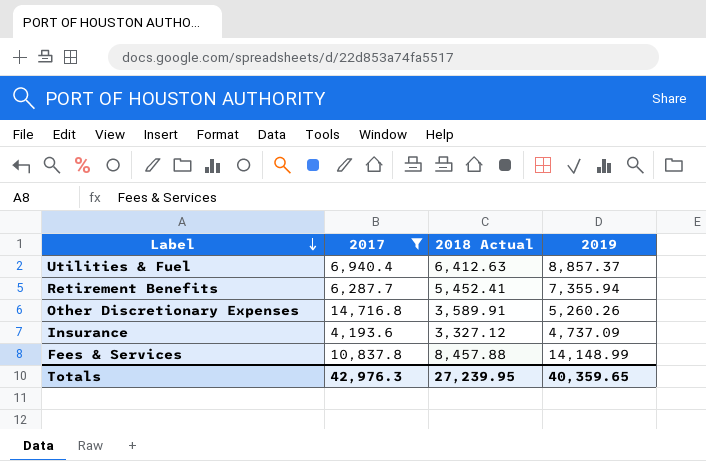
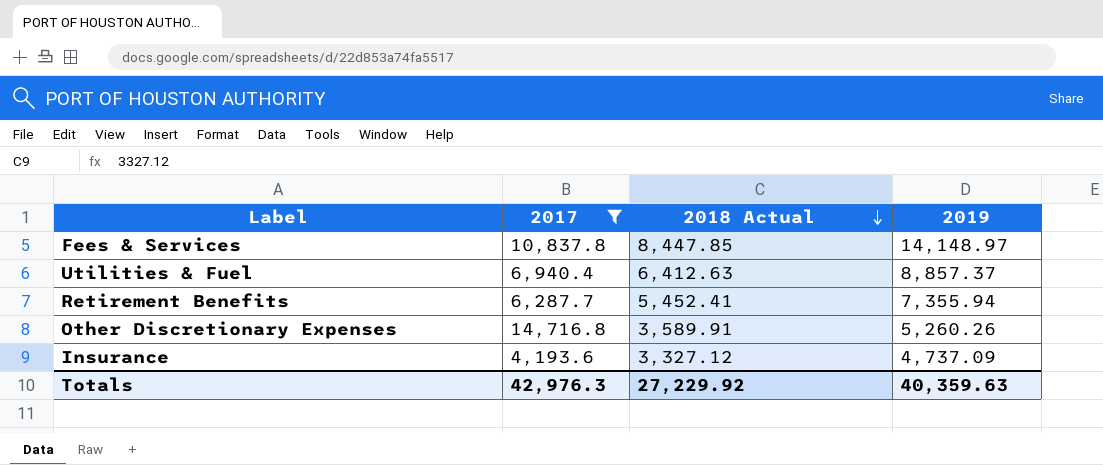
row order: Label descending -> 2018 Actual descending
Fees & Services | 2018 Actual: 8,457.88 -> 8,447.85
Fees & Services | 2019: 14,148.99 -> 14,148.97
Totals | 2018 Actual: 27,239.95 -> 27,229.92
Totals | 2019: 40,359.65 -> 40,359.63

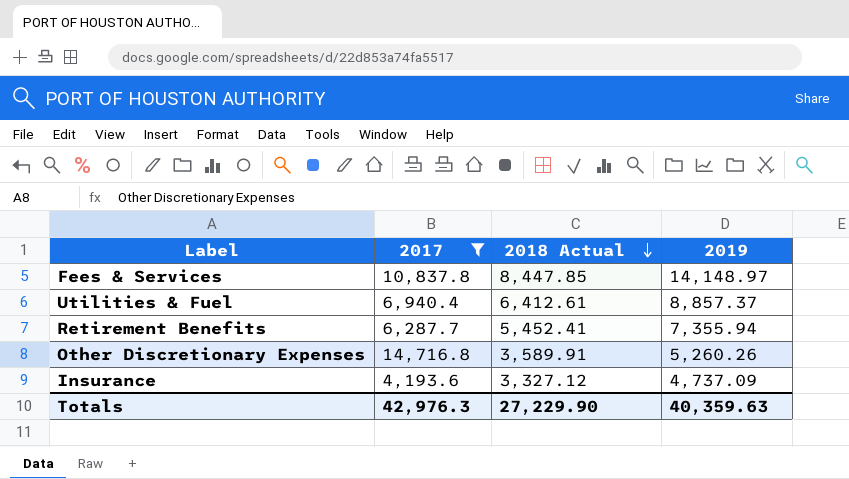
Utilities & Fuel | 2018 Actual: 6,412.63 -> 6,412.61
Totals | 2018 Actual: 27,229.92 -> 27,229.90

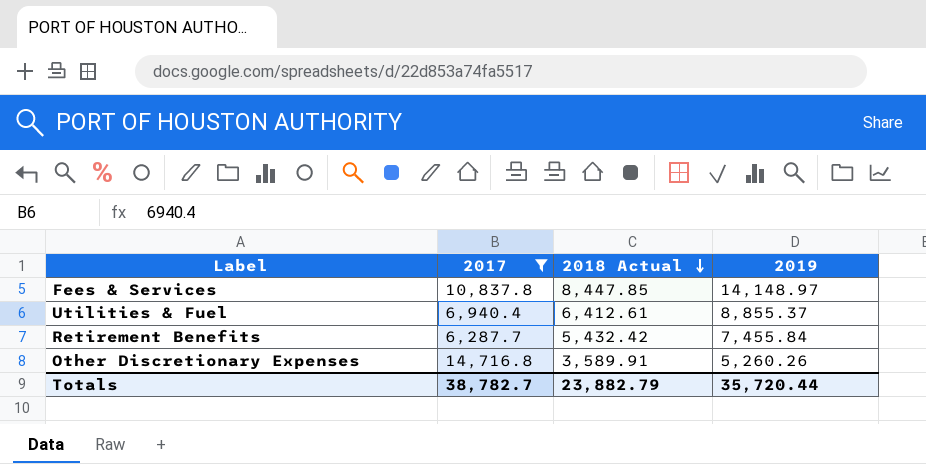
row Insurance: 4,193.6 | 3,327.12 | 4,737.09 -> none
Utilities & Fuel | 2019: 8,857.37 -> 8,855.37
Retirement Benefits | 2018 Actual: 5,452.41 -> 5,432.42
Retirement Benefits | 2019: 7,355.94 -> 7,455.84
Totals | 2017: 42,976.3 -> 38,782.7
Totals | 2018 Actual: 27,229.90 -> 23,882.79
Totals | 2019: 40,359.63 -> 35,720.44

